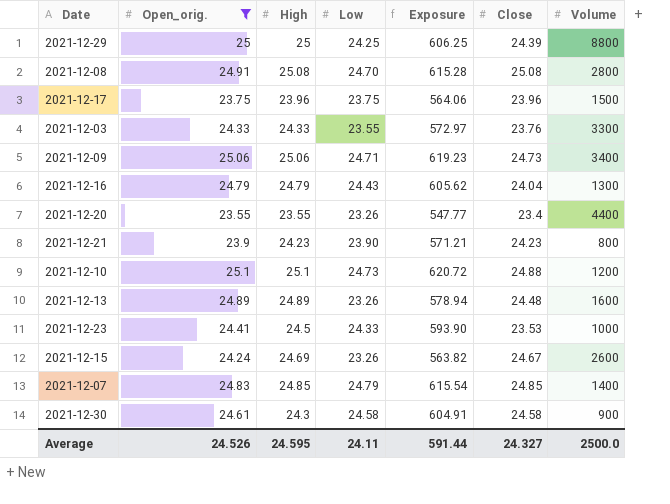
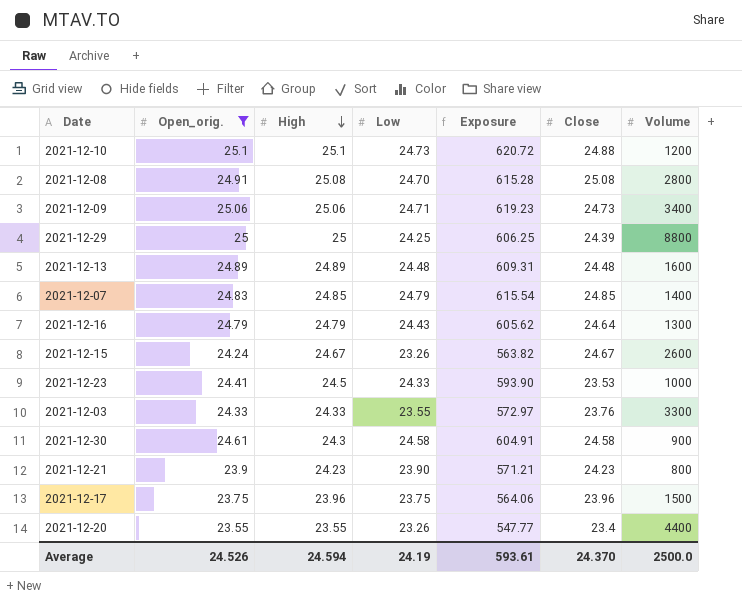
row order: none -> High descending
2021-12-13 | Low: 23.26 -> 24.48
2021-12-13 | Exposure: 578.94 -> 609.31
2021-12-16 | Close: 24.04 -> 24.64
2021-12-15 | High: 24.69 -> 24.67
Average | High: 24.595 -> 24.594
Average | Low: 24.11 -> 24.19
Average | Exposure: 591.44 -> 593.61
Average | Close: 24.327 -> 24.370

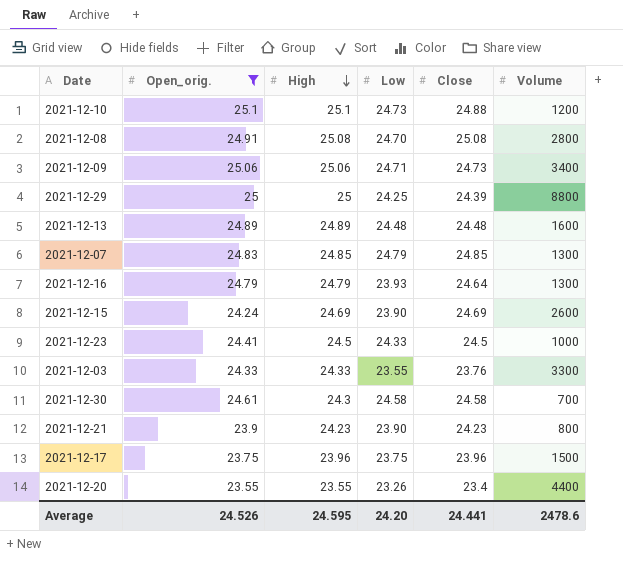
column Exposure | formula: [Open_orig.] * [Low] -> none
2021-12-07 | Volume: 1400 -> 1300
2021-12-16 | Low: 24.43 -> 23.93
2021-12-15 | High: 24.67 -> 24.69
2021-12-15 | Low: 23.26 -> 23.90
2021-12-15 | Close: 24.67 -> 24.69
2021-12-23 | Close: 23.53 -> 24.5
2021-12-30 | Volume: 900 -> 700
Average | High: 24.594 -> 24.595
Average | Low: 24.19 -> 24.20
Average | Close: 24.370 -> 24.441
Average | Volume: 2500.0 -> 2478.6

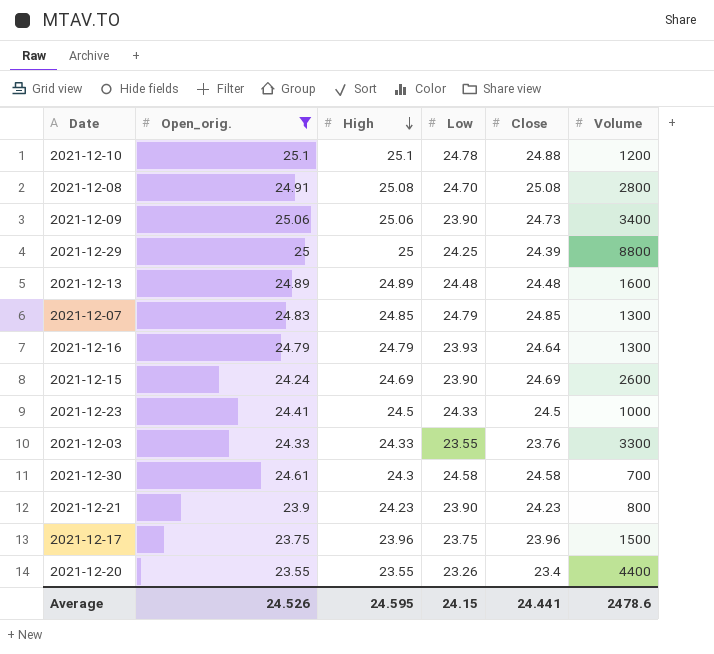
2021-12-10 | Low: 24.73 -> 24.78
2021-12-09 | Low: 24.71 -> 23.90
Average | Low: 24.20 -> 24.15

